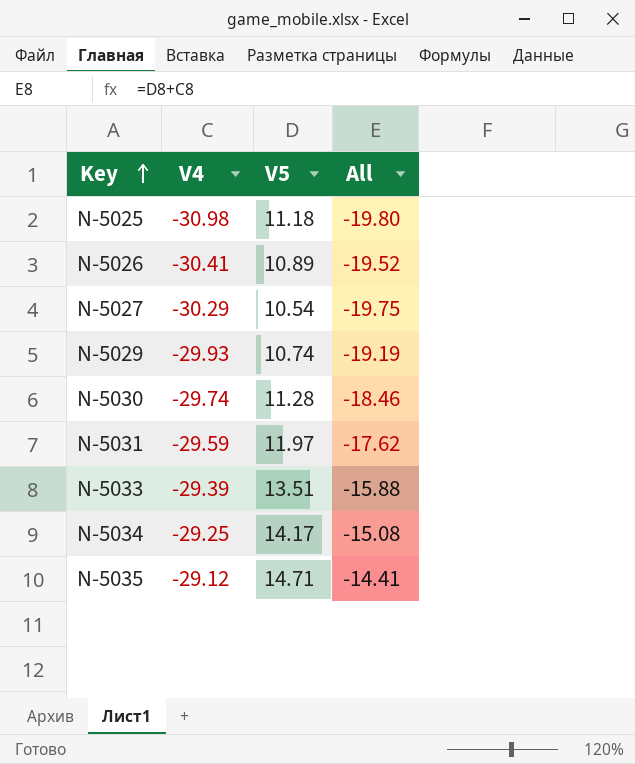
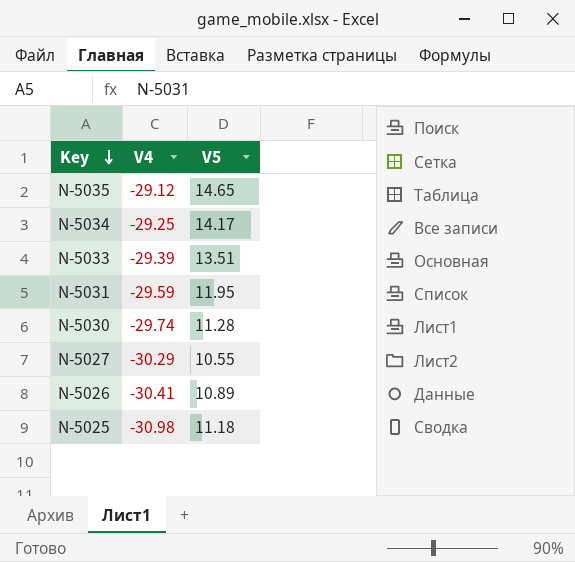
row order: Key ascending -> Key descending
column All | formula: [V4] + [V5] -> none
row N-5029: -29.93 | 10.74 | -19.19 -> none
N-5035 | V5: 14.71 -> 14.65
N-5031 | V5: 11.97 -> 11.95
N-5027 | V5: 10.54 -> 10.55

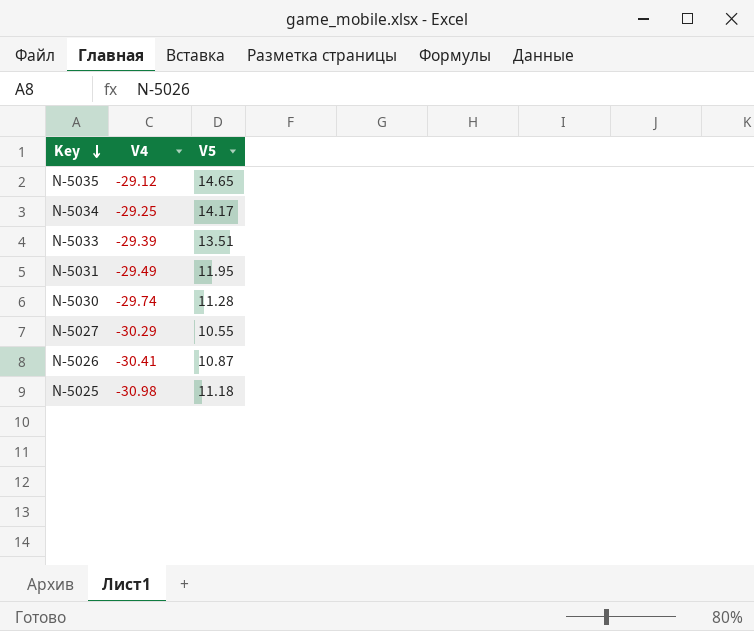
N-5031 | V4: -29.59 -> -29.49
N-5026 | V5: 10.89 -> 10.87

